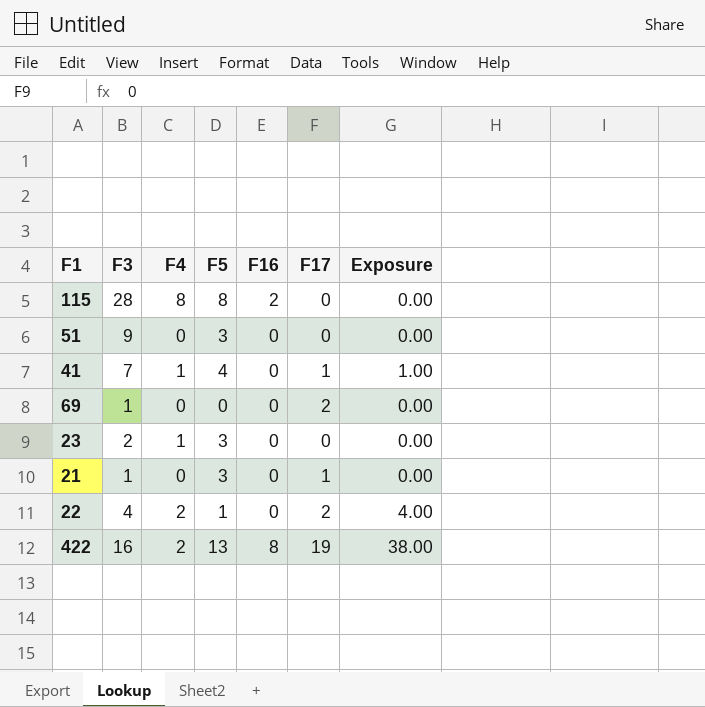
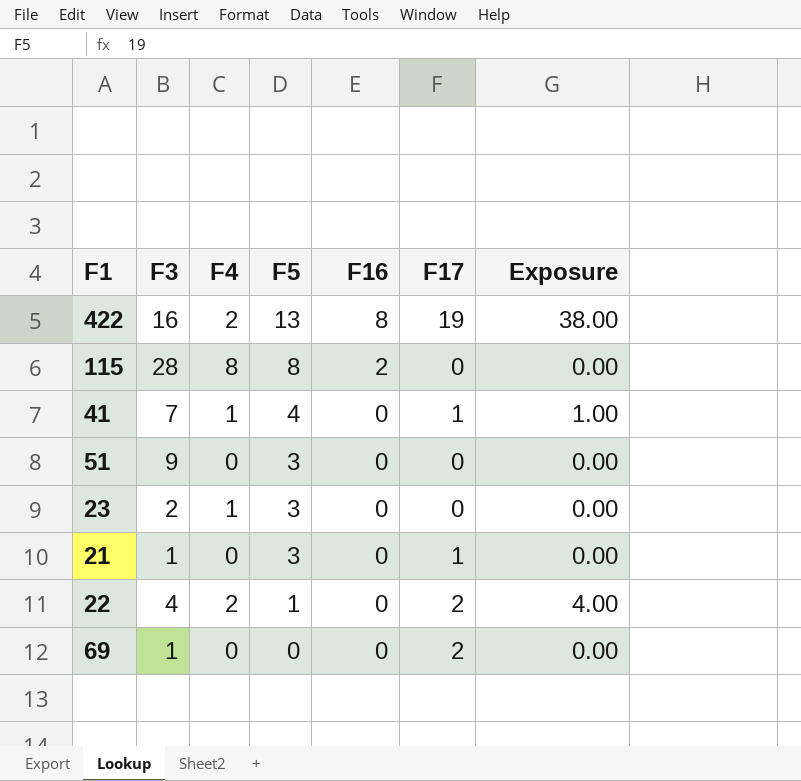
row order: none -> F5 descending

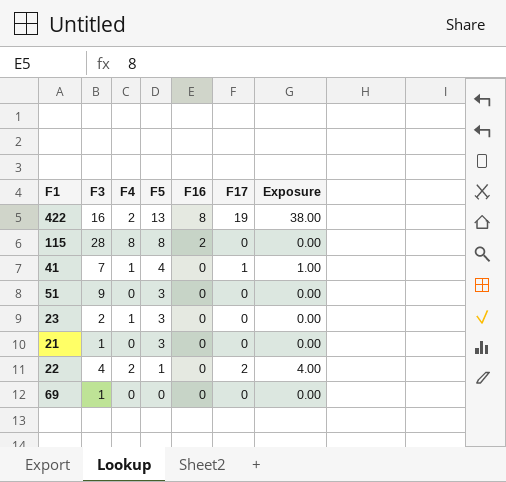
21 | F17: 1 -> 0
69 | F17: 2 -> 0

